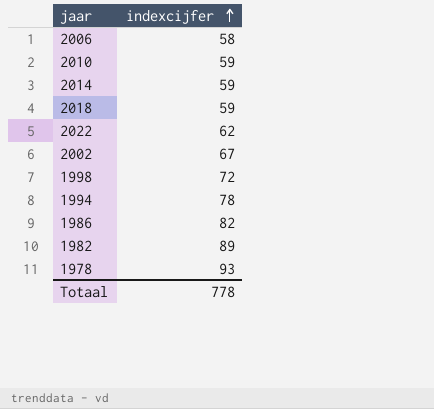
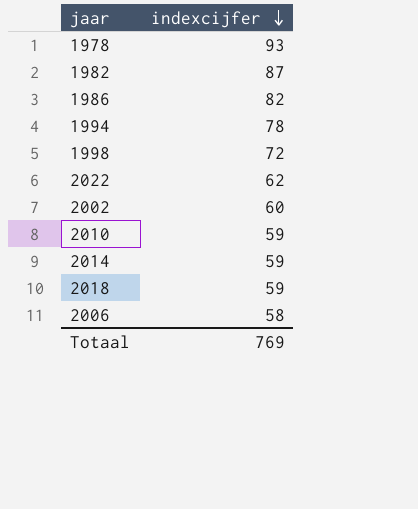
row order: indexcijfer ascending -> indexcijfer descending
1982 | indexcijfer: 89 -> 87
2002 | indexcijfer: 67 -> 60
Totaal | indexcijfer: 778 -> 769

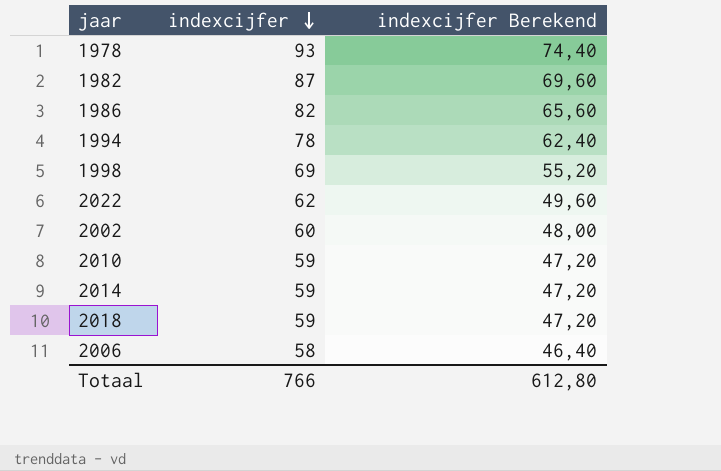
column indexcijfer Berekend | formula: none -> [indexcijfer] * 0,8
1998 | indexcijfer: 72 -> 69
Totaal | indexcijfer: 769 -> 766

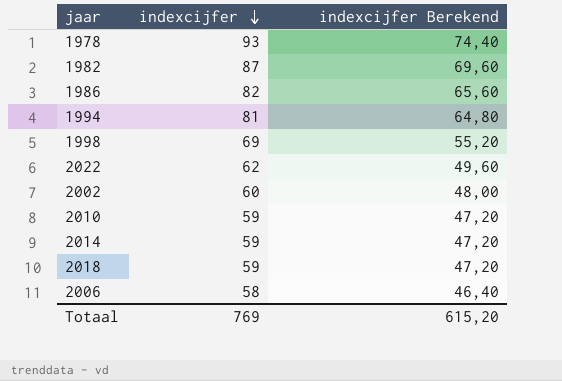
1994 | indexcijfer: 78 -> 81
1994 | indexcijfer Berekend: 62,40 -> 64,80
Totaal | indexcijfer: 766 -> 769
Totaal | indexcijfer Berekend: 612,80 -> 615,20

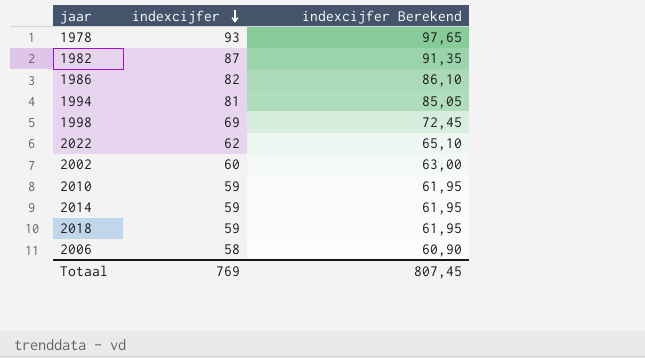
column indexcijfer Berekend | formula: [indexcijfer] * 0,8 -> [indexcijfer] * 1,05
Totaal | indexcijfer Berekend: 615,20 -> 807,45

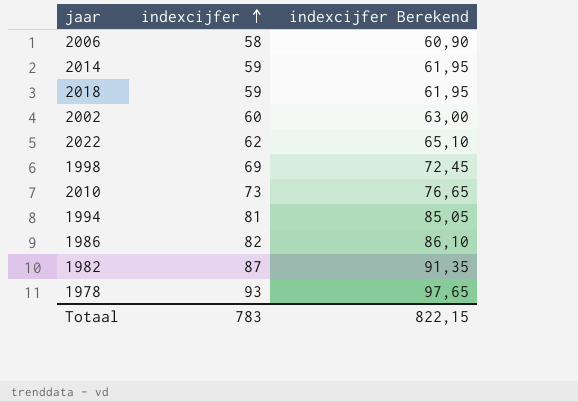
row order: indexcijfer descending -> indexcijfer ascending
2010 | indexcijfer: 59 -> 73
2010 | indexcijfer Berekend: 61,95 -> 76,65
Totaal | indexcijfer: 769 -> 783
Totaal | indexcijfer Berekend: 807,45 -> 822,15

